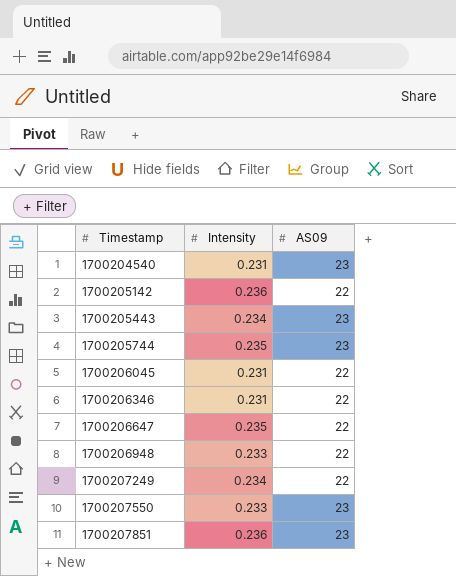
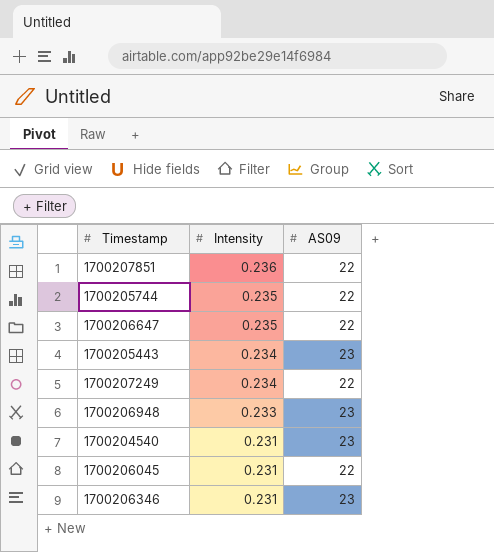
row order: Timestamp ascending -> Intensity descending
row 1700205142: 0.236 | 22 -> none
row 1700207550: 0.233 | 23 -> none
1700207851 | AS09: 23 -> 22
1700205744 | AS09: 23 -> 22
1700206948 | AS09: 22 -> 23
1700206346 | AS09: 22 -> 23

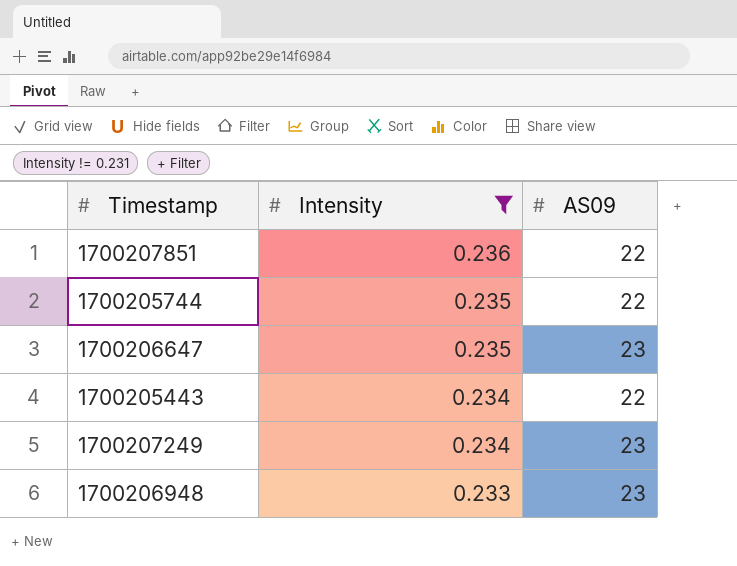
filter: none -> Intensity != 0.231
1700206647 | AS09: 22 -> 23
1700205443 | AS09: 23 -> 22
1700207249 | AS09: 22 -> 23

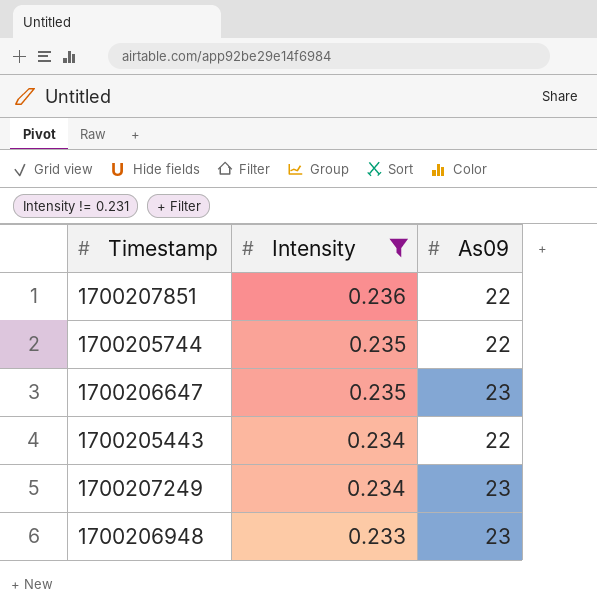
column name: AS09 -> As09

